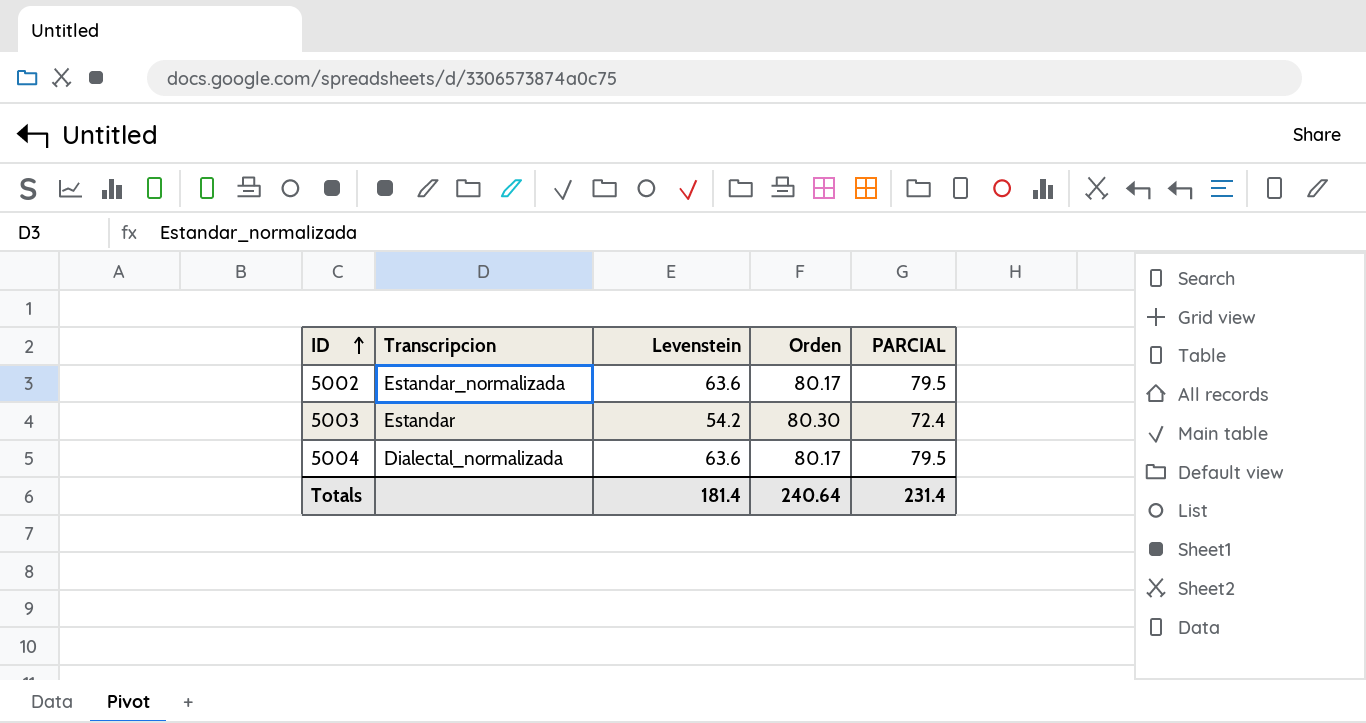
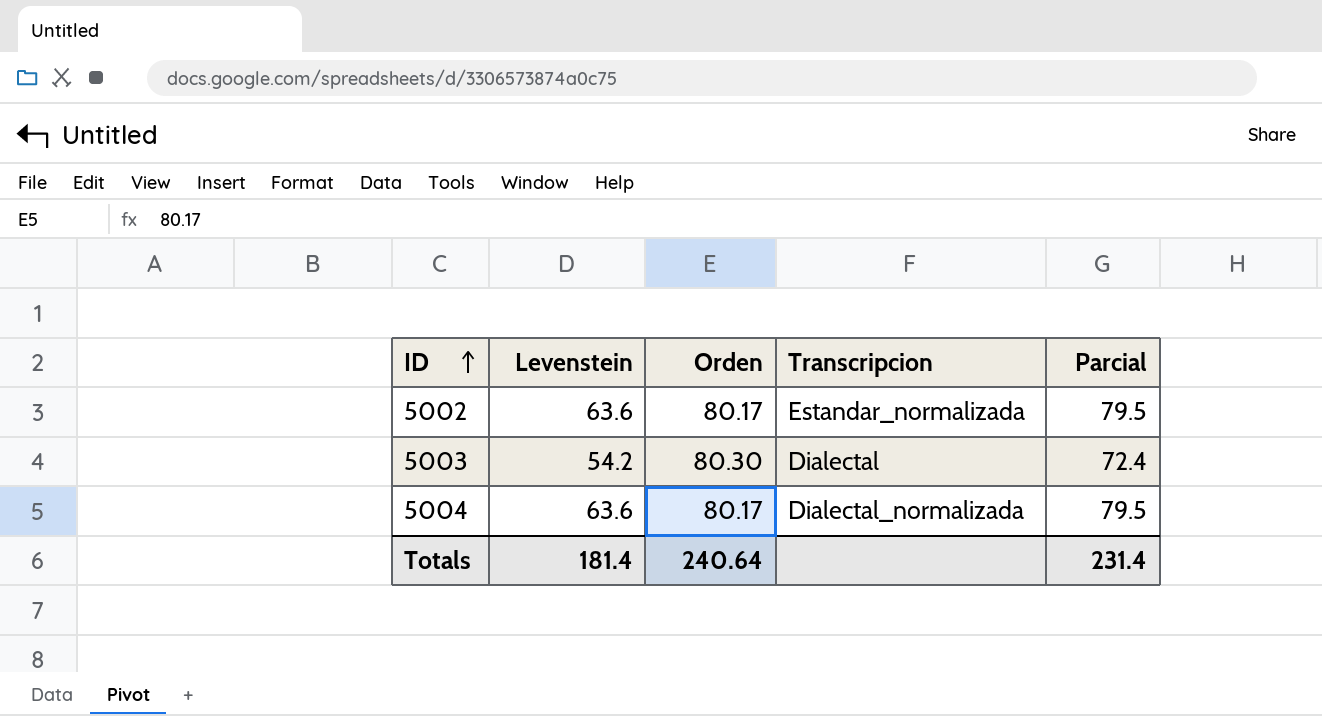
column Transcripcion | position: 2 -> 4
column name: PARCIAL -> Parcial
5003 | Transcripcion: Estandar -> Dialectal

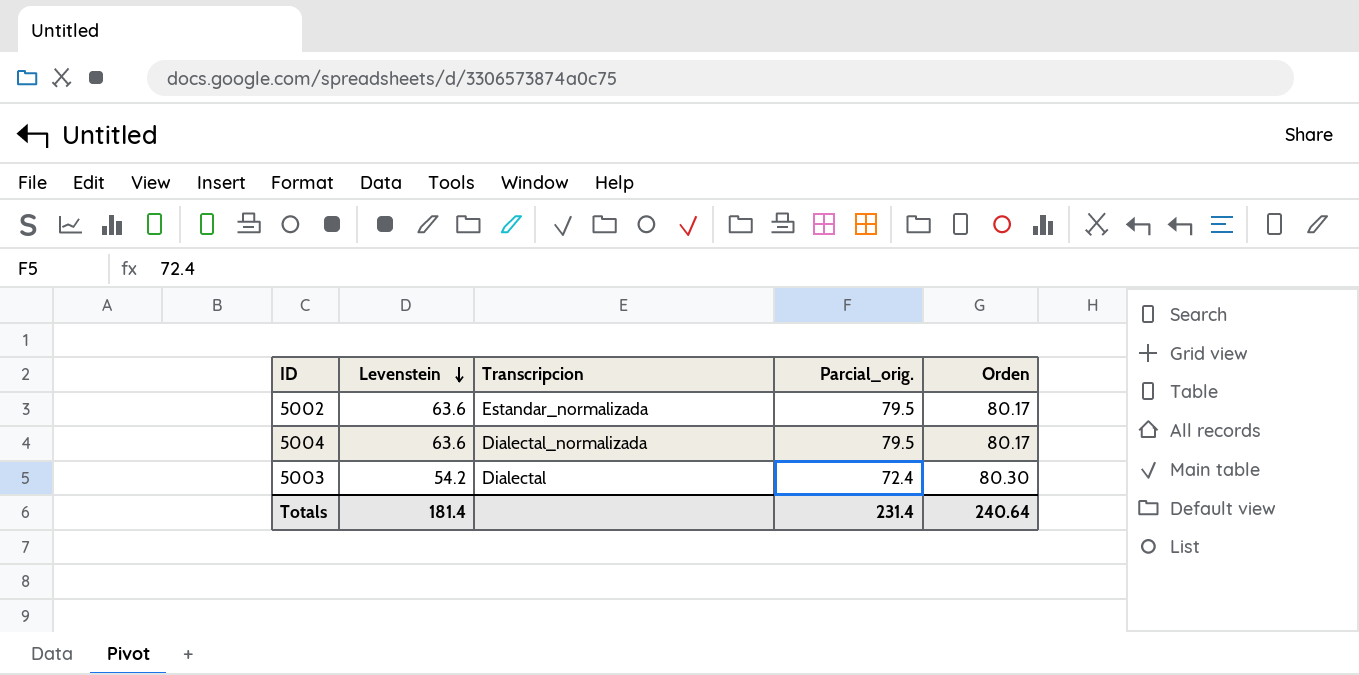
row order: ID ascending -> Levenstein descending
column name: Parcial -> Parcial_orig.
column Orden | position: 3 -> 5

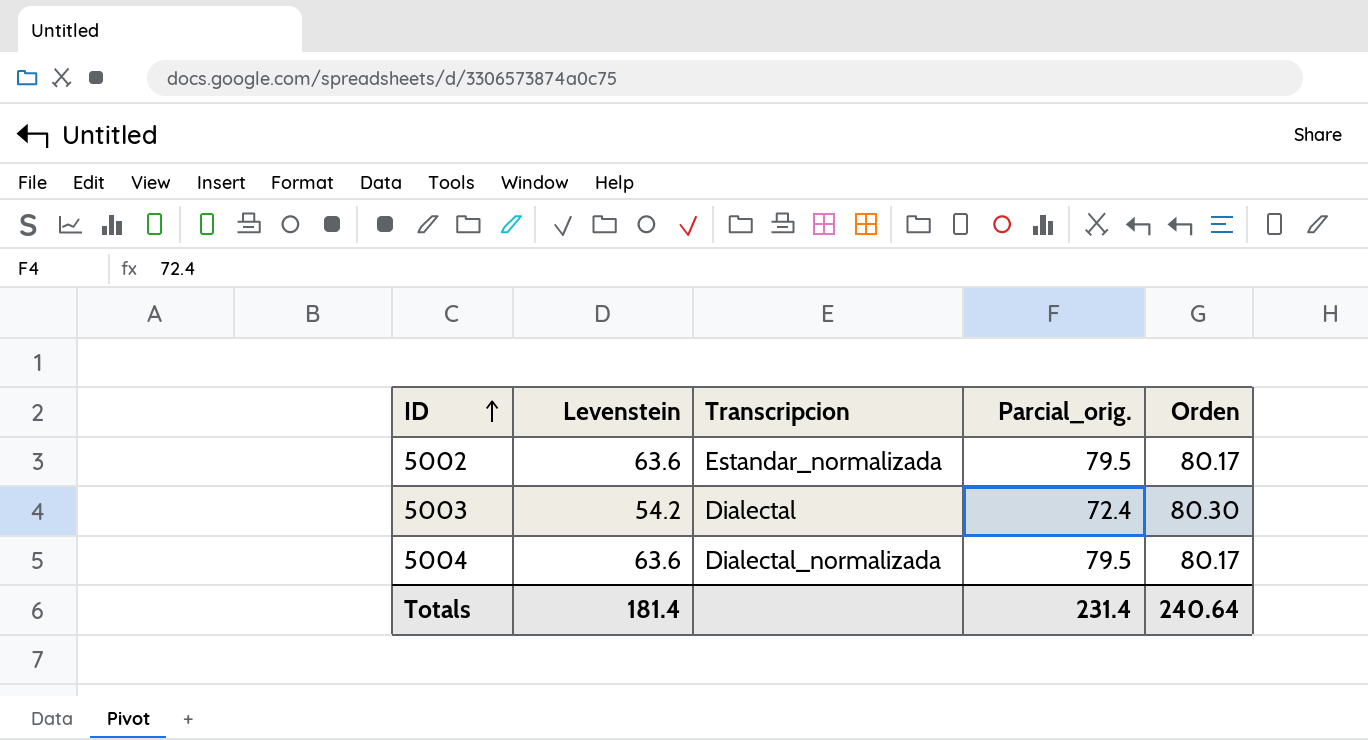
row order: Levenstein descending -> ID ascending

